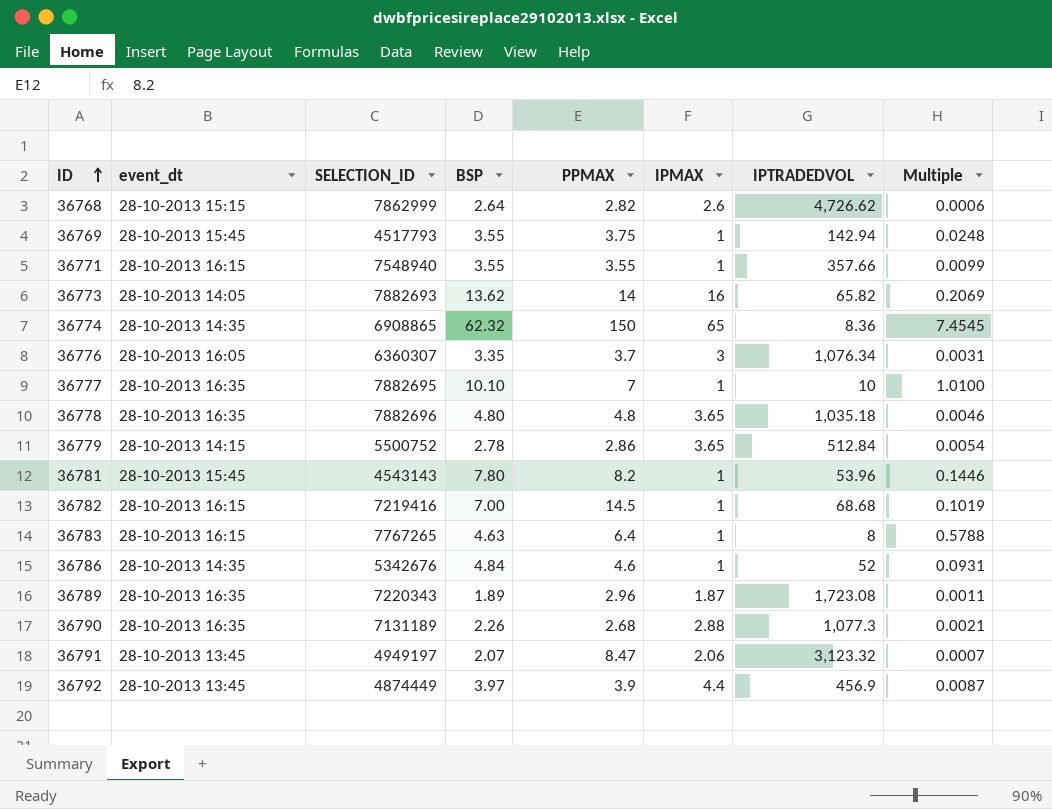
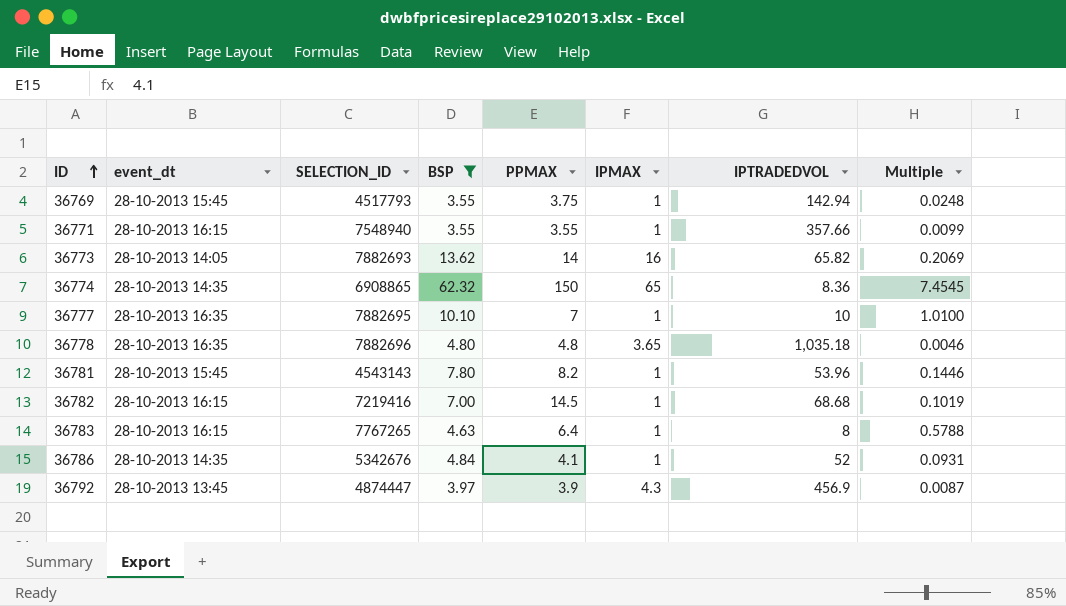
filter: none -> BSP >= 3.55
36786 | PPMAX: 4.6 -> 4.1
36792 | SELECTION_ID: 4874449 -> 4874447
36792 | IPMAX: 4.4 -> 4.3

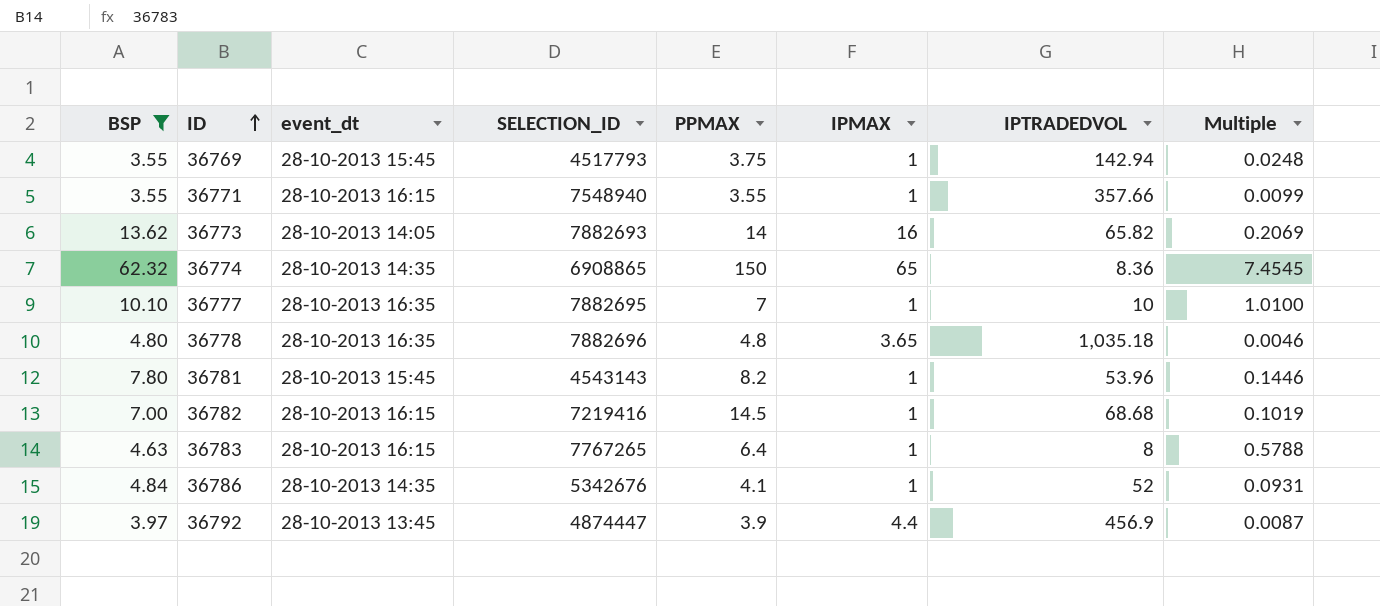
column BSP | position: 4 -> 1
36792 | IPMAX: 4.3 -> 4.4

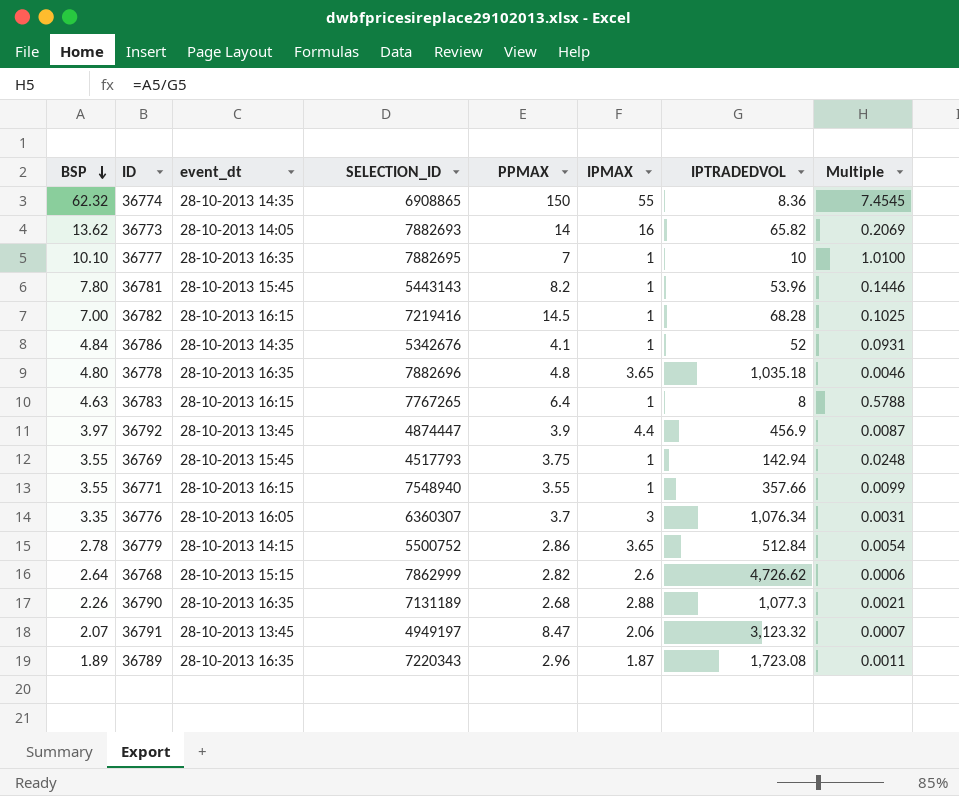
filter: BSP >= 3.55 -> none
row order: ID ascending -> BSP descending
36774 | IPMAX: 65 -> 55
36781 | SELECTION_ID: 4543143 -> 5443143
36782 | IPTRADEDVOL: 68.68 -> 68.28
36782 | Multiple: 0.1019 -> 0.1025

